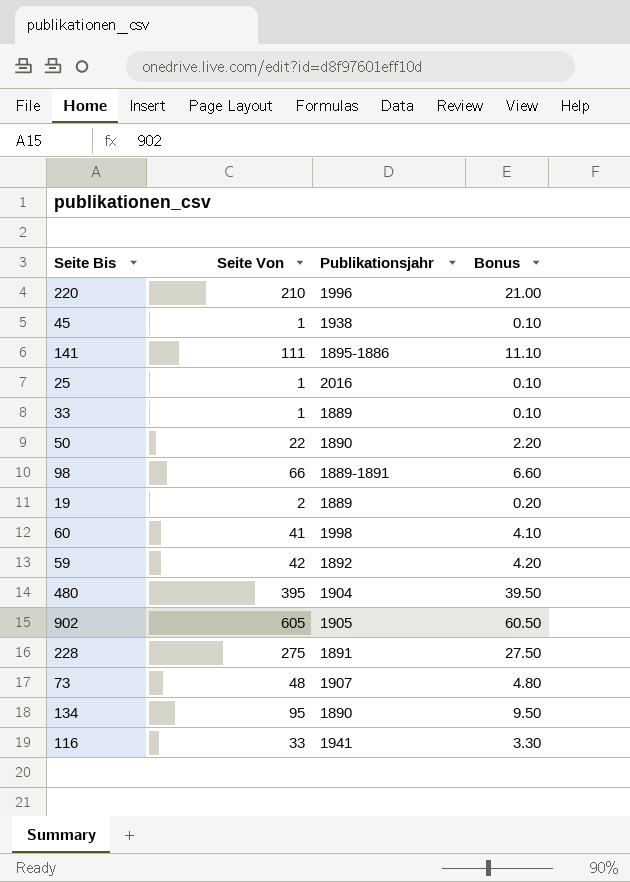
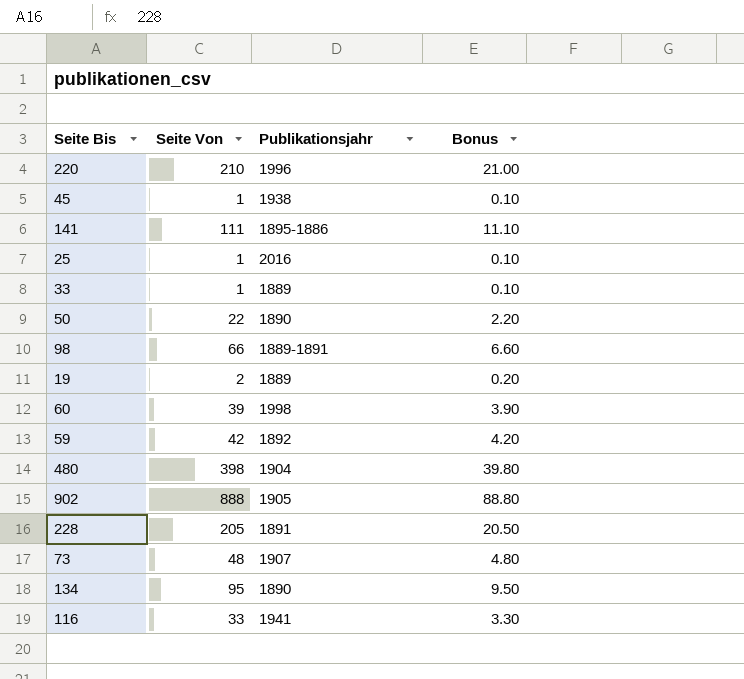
60 | Seite Von: 41 -> 39
60 | Bonus: 4.10 -> 3.90
480 | Seite Von: 395 -> 398
480 | Bonus: 39.50 -> 39.80
902 | Seite Von: 605 -> 888
902 | Bonus: 60.50 -> 88.80
228 | Seite Von: 275 -> 205
228 | Bonus: 27.50 -> 20.50

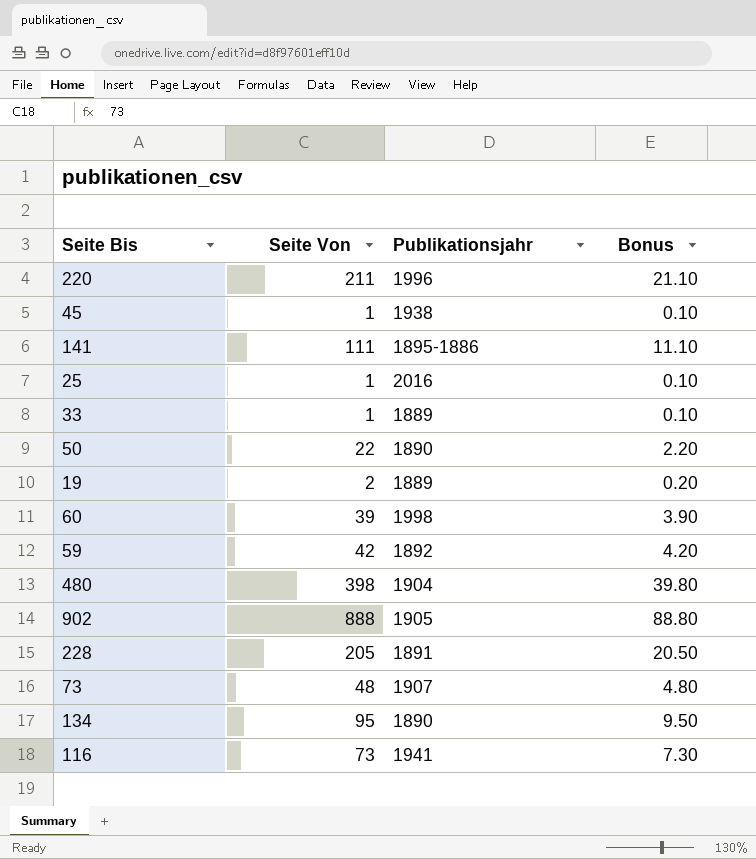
row 98: 66 | 1889-1891 | 6.60 -> none
220 | Seite Von: 210 -> 211
220 | Bonus: 21.00 -> 21.10
116 | Seite Von: 33 -> 73
116 | Bonus: 3.30 -> 7.30

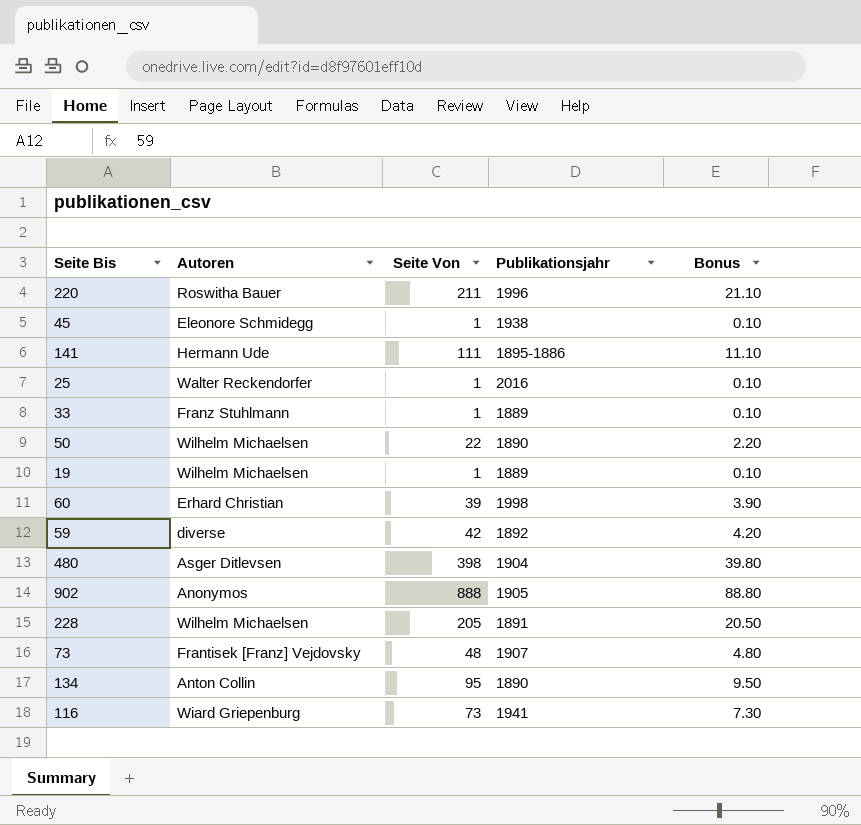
column Autoren | position: none -> 2
19 | Seite Von: 2 -> 1
19 | Bonus: 0.20 -> 0.10

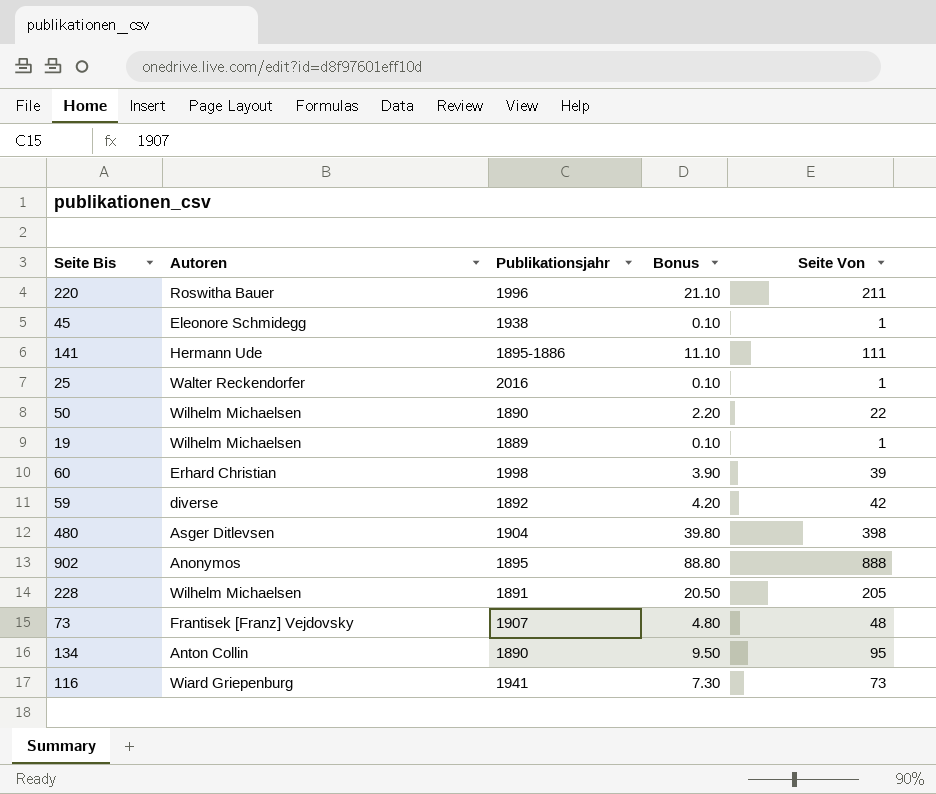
column Seite Von | position: 3 -> 5
row 33: Franz Stuhlmann | 1 | 1889 | 0.10 -> none
902 | Publikationsjahr: 1905 -> 1895

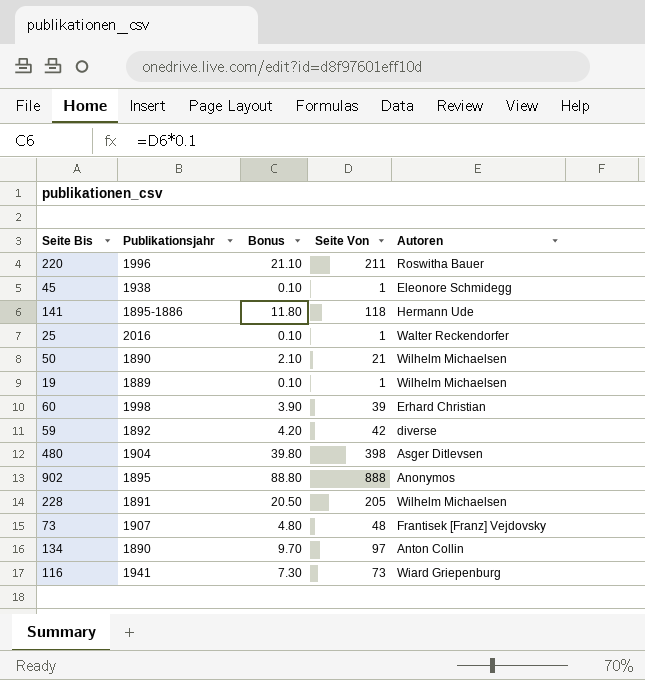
column Autoren | position: 2 -> 5
141 | Bonus: 11.10 -> 11.80
141 | Seite Von: 111 -> 118
50 | Bonus: 2.20 -> 2.10
50 | Seite Von: 22 -> 21
134 | Bonus: 9.50 -> 9.70
134 | Seite Von: 95 -> 97

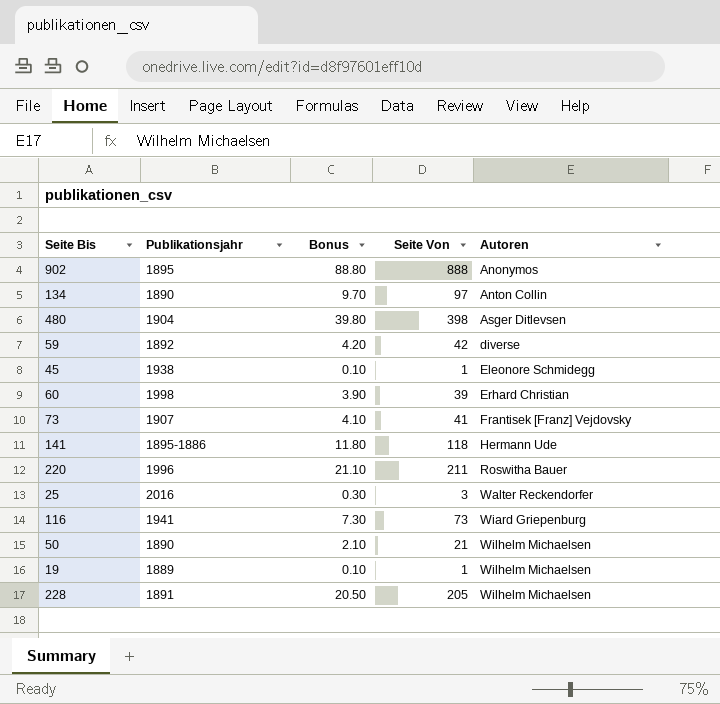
row order: none -> Autoren ascending
73 | Bonus: 4.80 -> 4.10
73 | Seite Von: 48 -> 41
25 | Bonus: 0.10 -> 0.30
25 | Seite Von: 1 -> 3

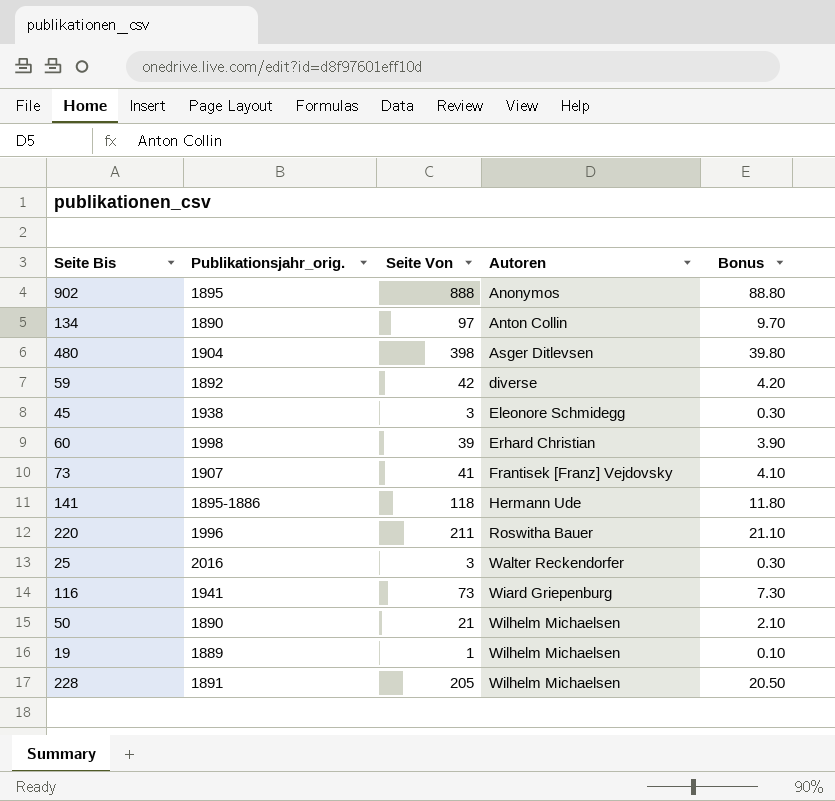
column name: Publikationsjahr -> Publikationsjahr_orig.
column Bonus | position: 3 -> 5
45 | Seite Von: 1 -> 3
45 | Bonus: 0.10 -> 0.30

